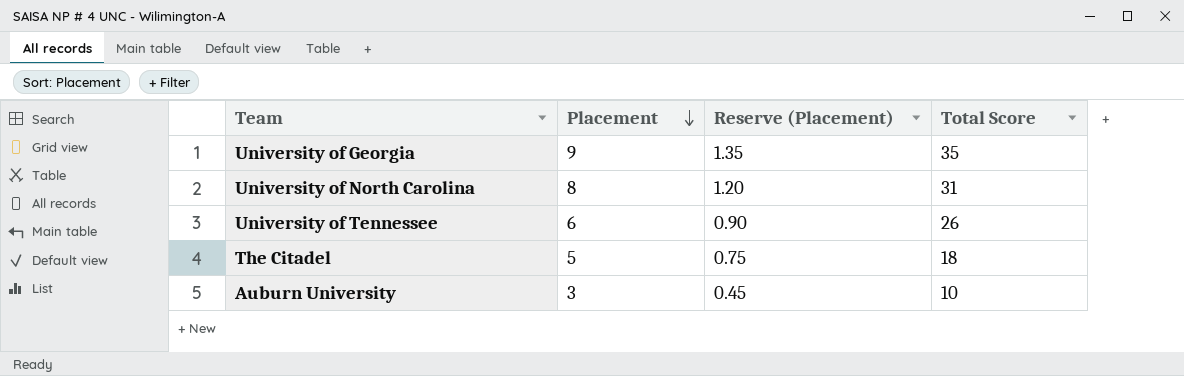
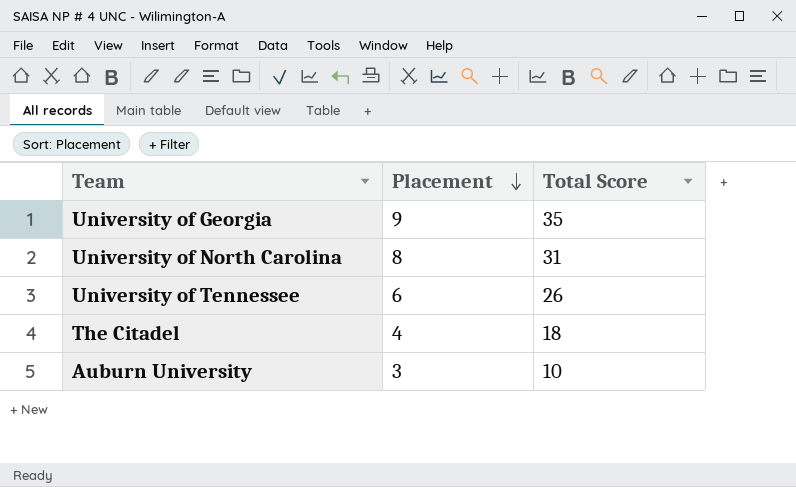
column Reserve (Placement) | formula: [Placement] * 0.15 -> none
The Citadel | Placement: 5 -> 4

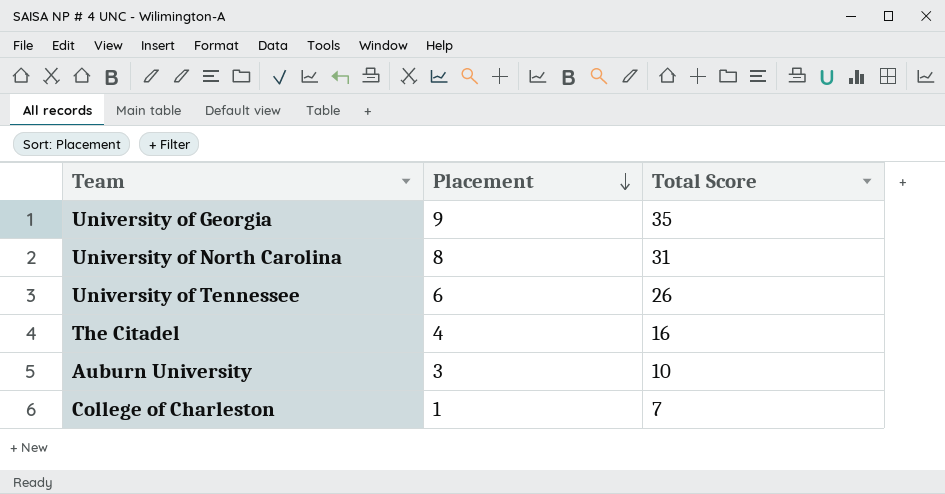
The Citadel | Total Score: 18 -> 16
row College of Charleston: none -> 1 | 7

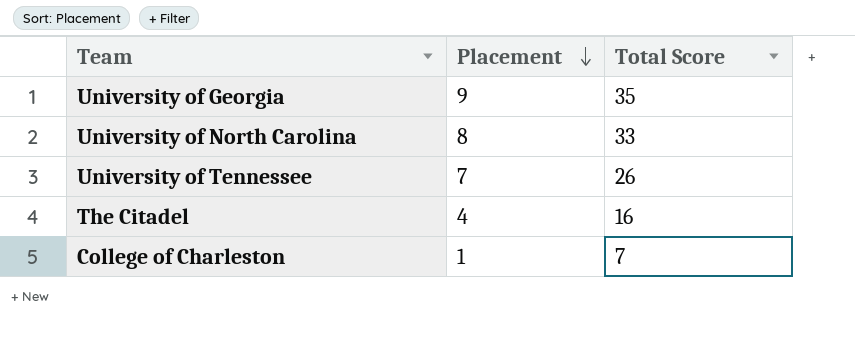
row Auburn University: 3 | 10 -> none
University of North Carolina | Total Score: 31 -> 33
University of Tennessee | Placement: 6 -> 7

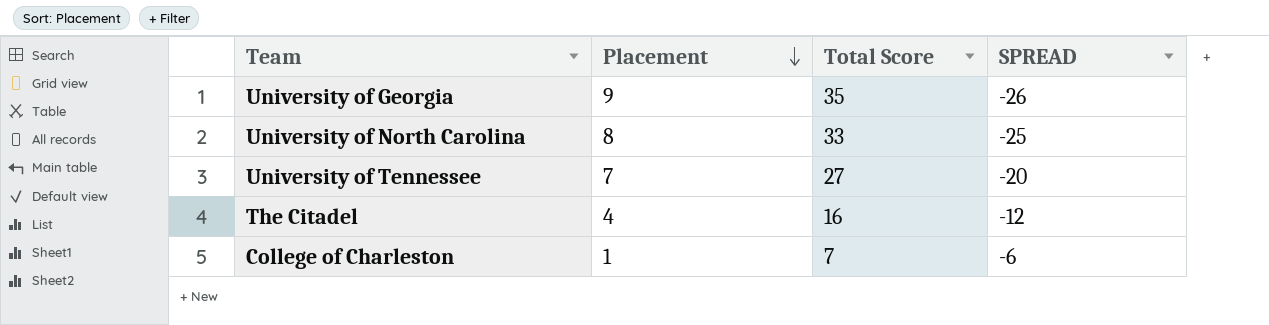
column SPREAD | formula: none -> [Placement] - [Total Score]
University of Tennessee | Total Score: 26 -> 27

